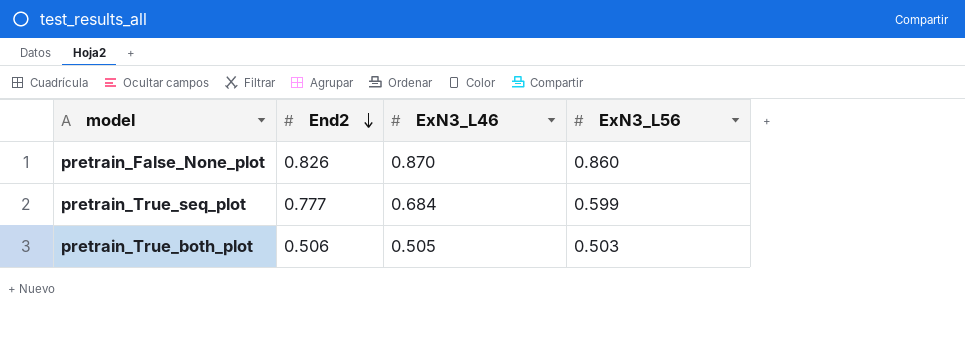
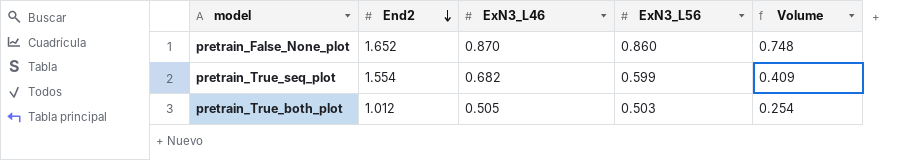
column Volume | formula: none -> [ExN3_L46] * [ExN3_L56]
pretrain_False_None_plot | End2: 0.826 -> 1.652
pretrain_True_seq_plot | End2: 0.777 -> 1.554
pretrain_True_seq_plot | ExN3_L46: 0.684 -> 0.682
pretrain_True_both_plot | End2: 0.506 -> 1.012

